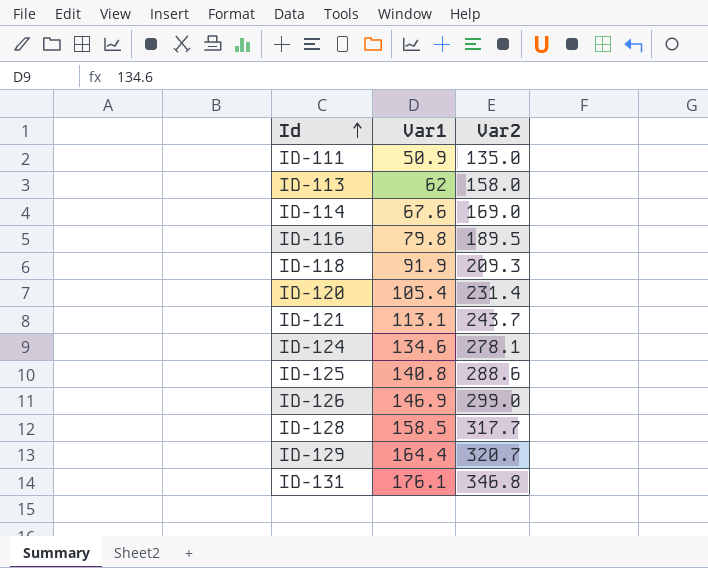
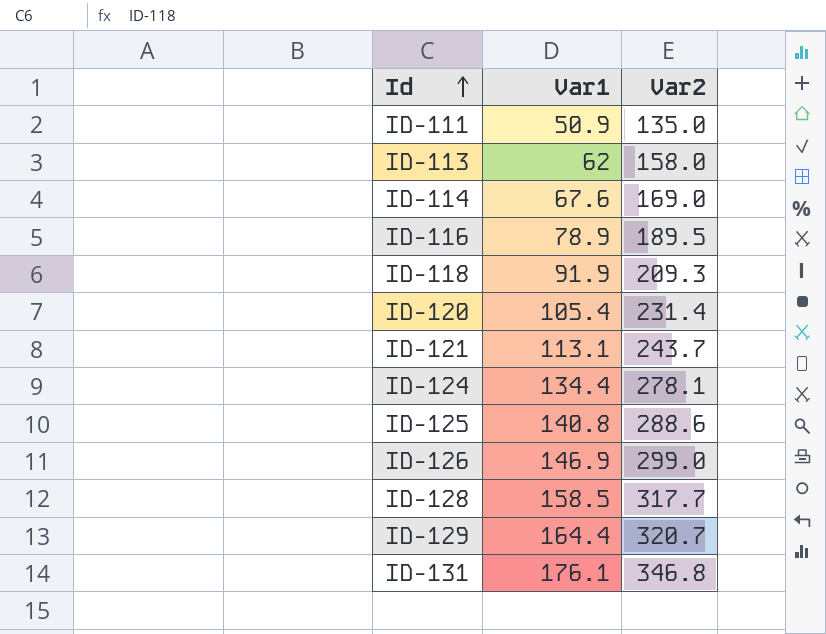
ID-116 | Var1: 79.8 -> 78.9
ID-124 | Var1: 134.6 -> 134.4

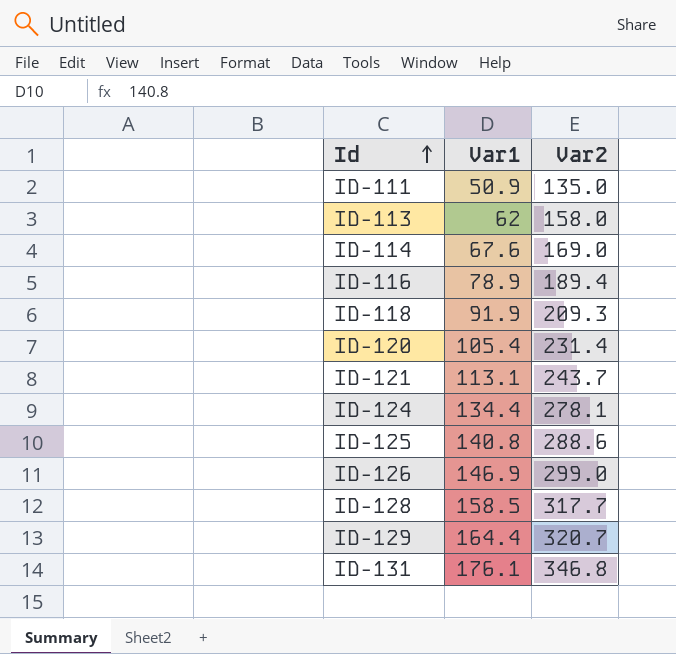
ID-116 | Var2: 189.5 -> 189.4

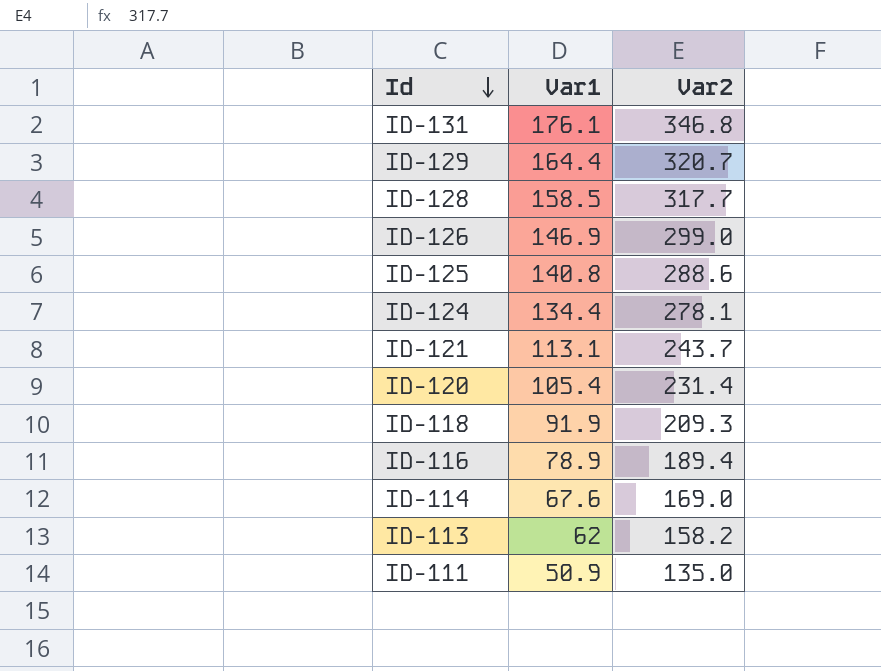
row order: Id ascending -> Id descending
ID-113 | Var2: 158.0 -> 158.2

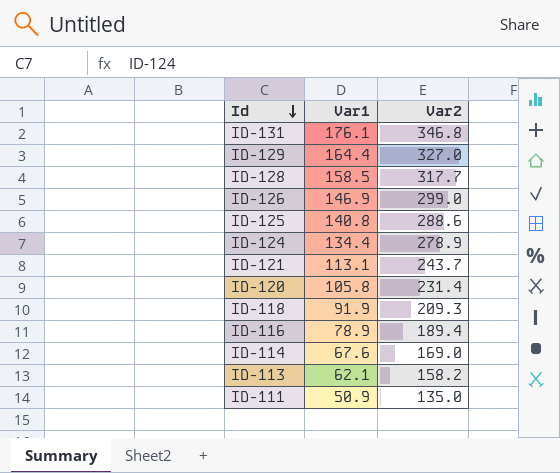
ID-129 | Var2: 320.7 -> 327.0
ID-124 | Var2: 278.1 -> 278.9
ID-120 | Var1: 105.4 -> 105.8
ID-113 | Var1: 62 -> 62.1

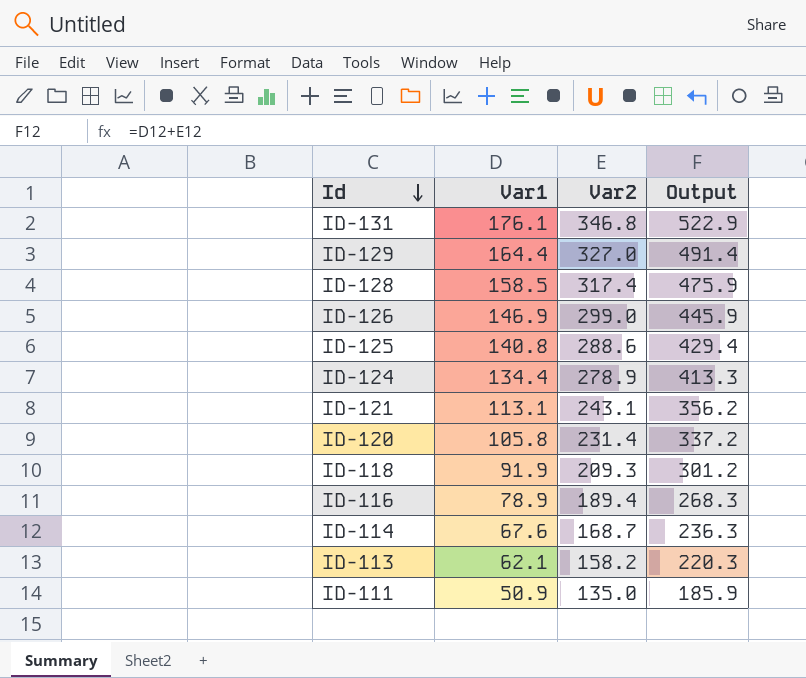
column Output | formula: none -> [Var1] + [Var2]
ID-128 | Var2: 317.7 -> 317.4
ID-121 | Var2: 243.7 -> 243.1
ID-114 | Var2: 169.0 -> 168.7

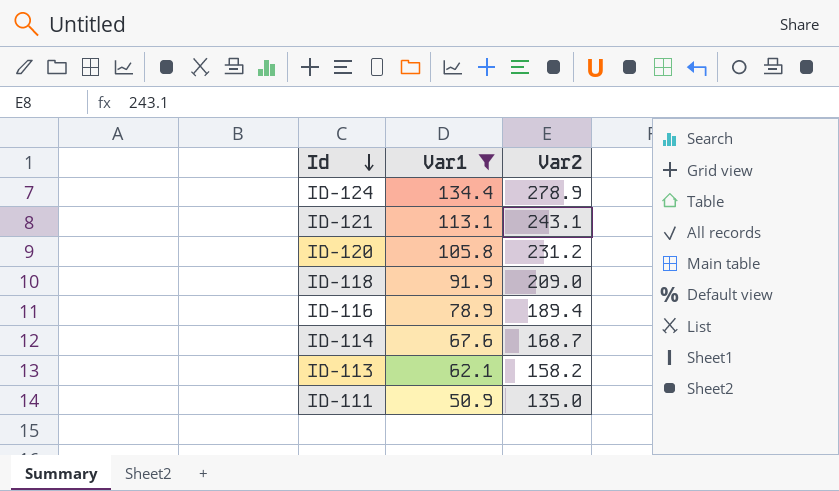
filter: none -> Var1 <= 134.4
column Output | formula: [Var1] + [Var2] -> none
ID-120 | Var2: 231.4 -> 231.2
ID-118 | Var2: 209.3 -> 209.0

